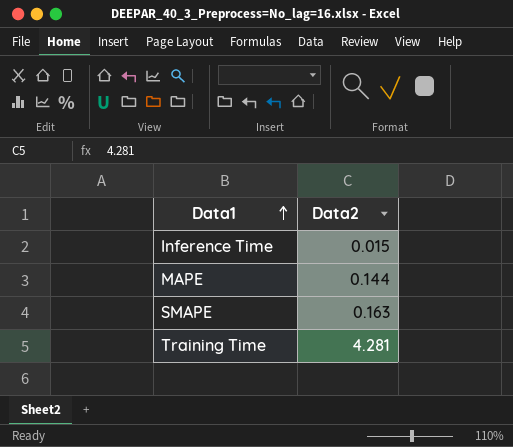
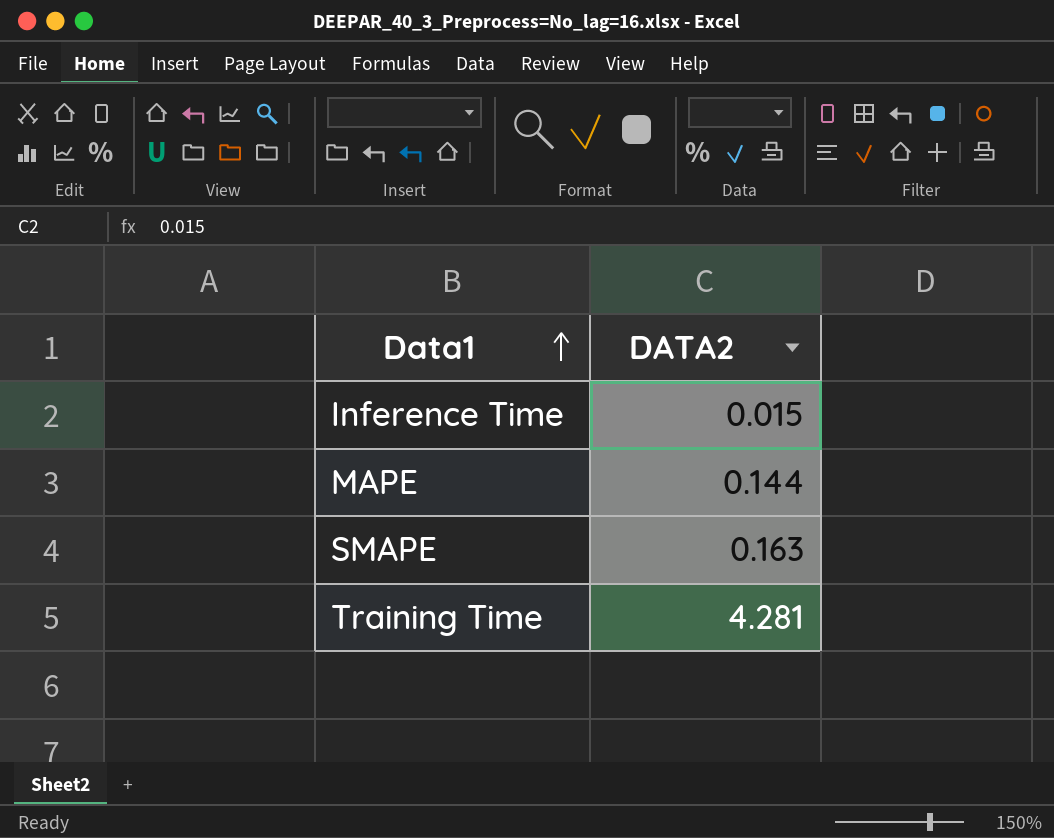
column name: Data2 -> DATA2

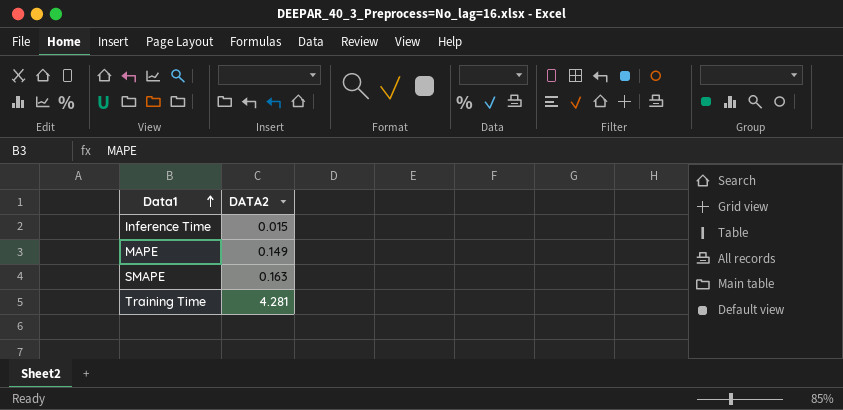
MAPE | DATA2: 0.144 -> 0.149

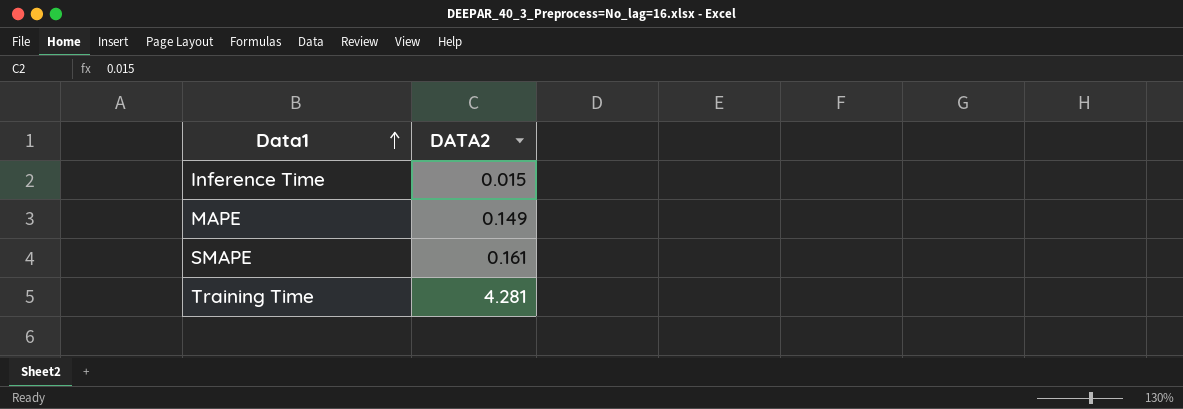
SMAPE | DATA2: 0.163 -> 0.161

